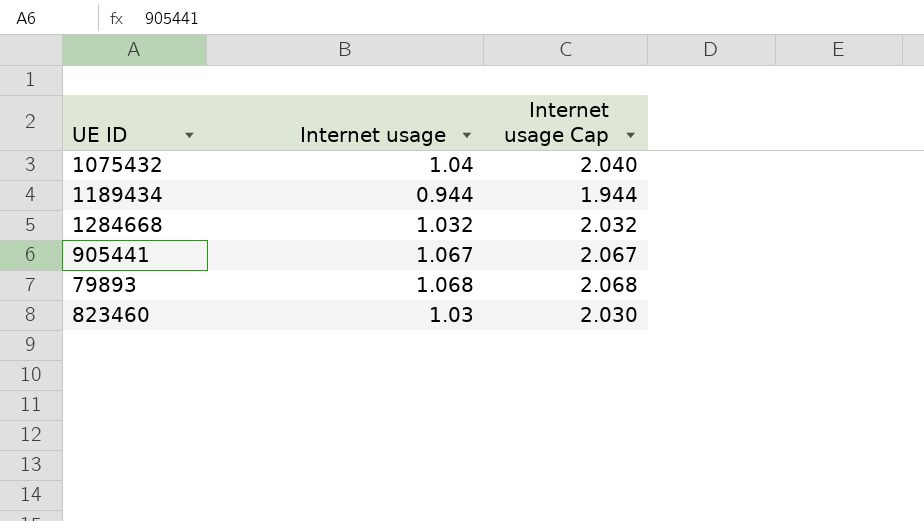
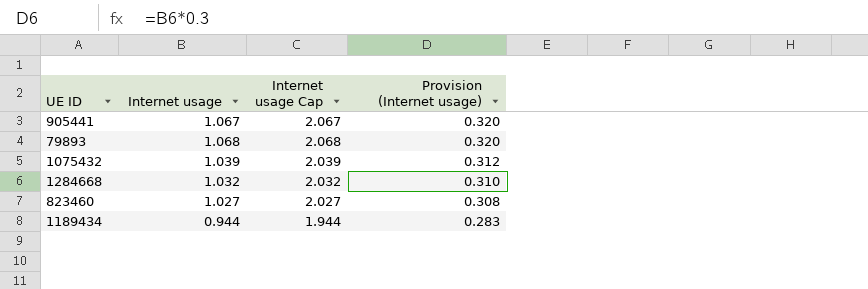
row order: none -> Provision (Internet usage) descending
column Provision (Internet usage) | formula: none -> [Internet usage] * 0.3
1075432 | Internet usage: 1.04 -> 1.039
1075432 | Internet usage Cap: 2.040 -> 2.039
823460 | Internet usage: 1.03 -> 1.027
823460 | Internet usage Cap: 2.030 -> 2.027

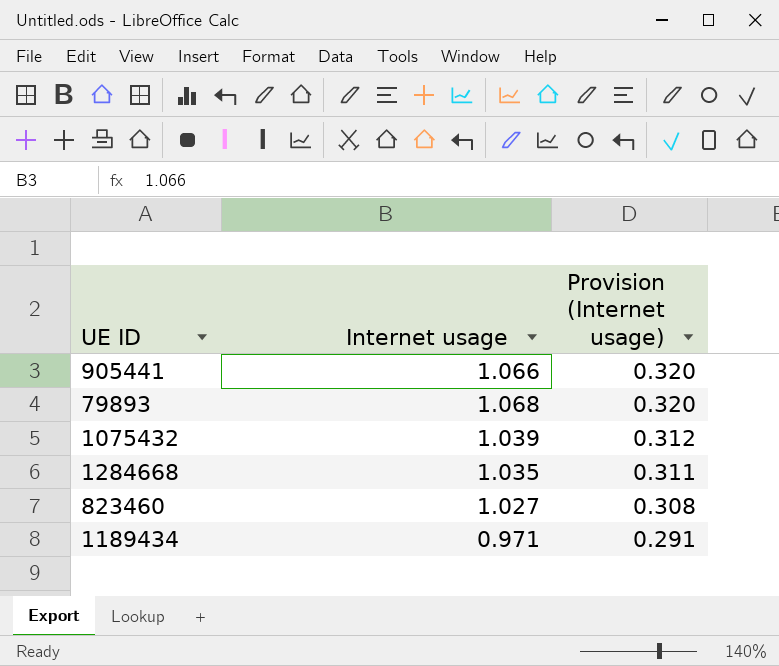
column Internet usage Cap | formula: [Internet usage] + 1 -> none
905441 | Internet usage: 1.067 -> 1.066
1284668 | Internet usage: 1.032 -> 1.035
1284668 | Provision (Internet usage): 0.310 -> 0.311
1189434 | Internet usage: 0.944 -> 0.971
1189434 | Provision (Internet usage): 0.283 -> 0.291

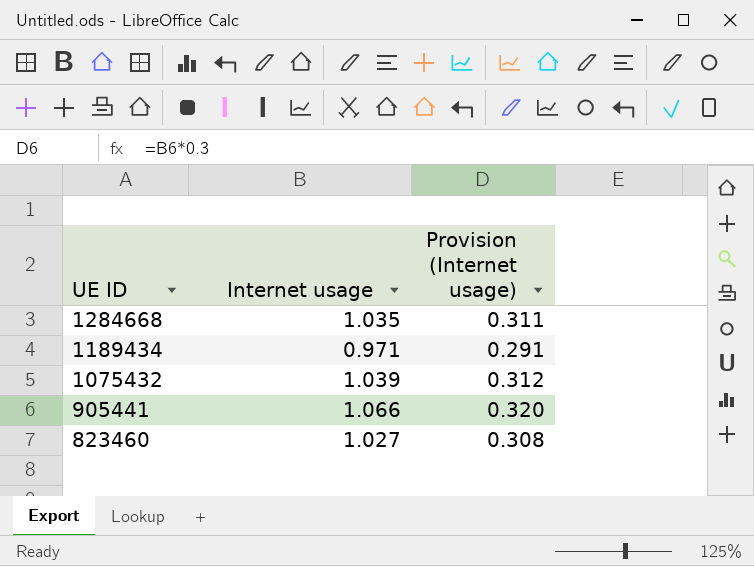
row order: Provision (Internet usage) descending -> UE ID descending
row 79893: 1.068 | 0.320 -> none

